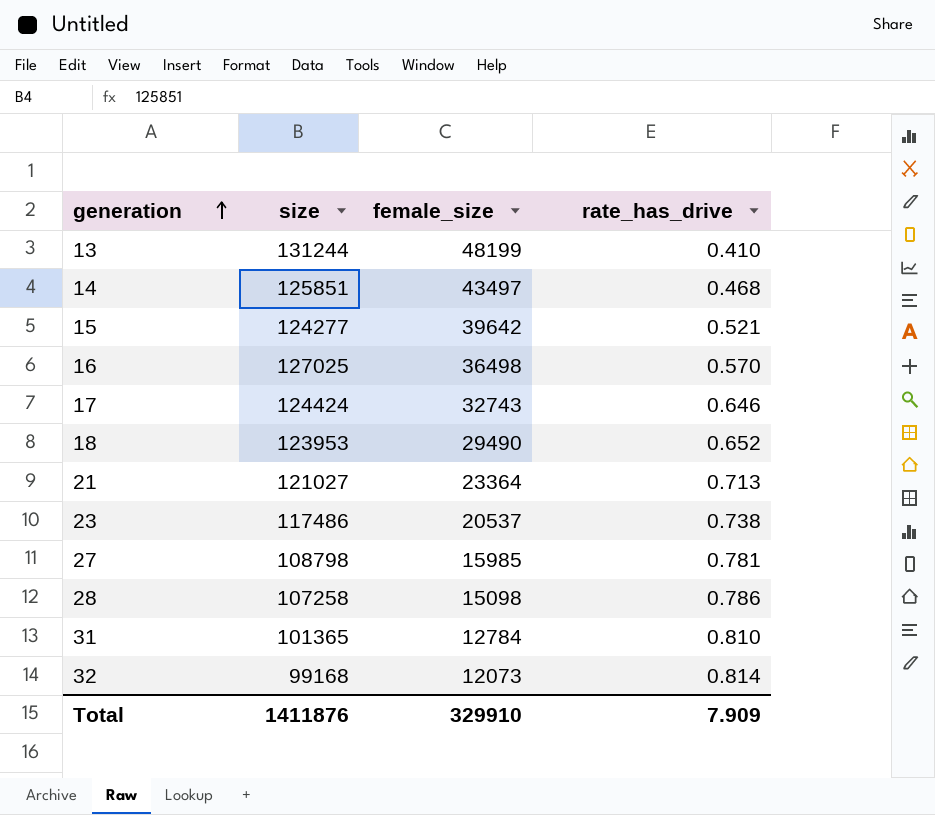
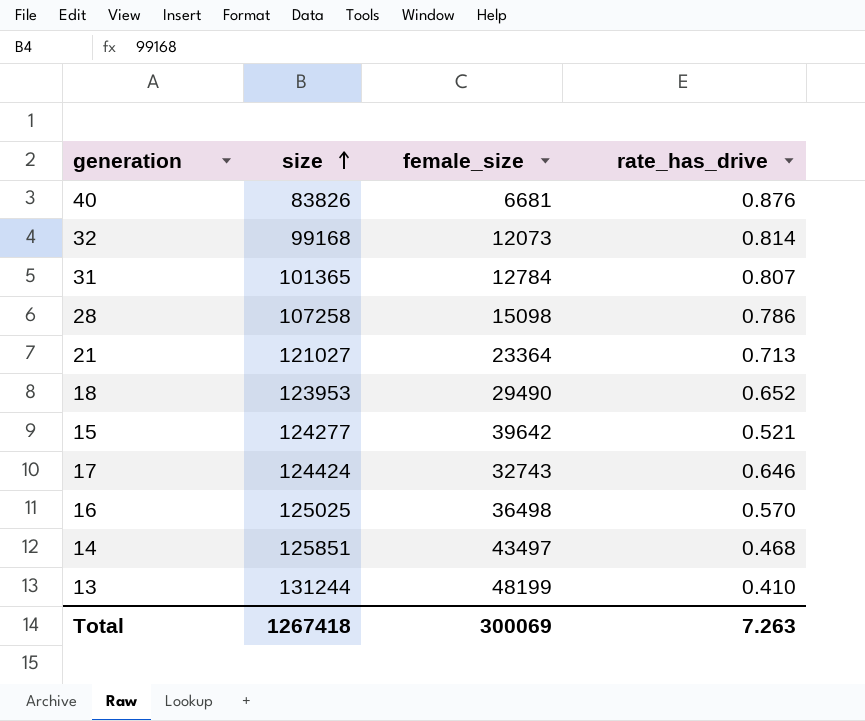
row order: generation ascending -> size ascending
row 23: 117486 | 20537 | 0.738 -> none
row 27: 108798 | 15985 | 0.781 -> none
row 40: none -> 83826 | 6681 | 0.876
31 | rate_has_drive: 0.810 -> 0.807
16 | size: 127025 -> 125025
Total | size: 1411876 -> 1267418
Total | female_size: 329910 -> 300069
Total | rate_has_drive: 7.909 -> 7.263

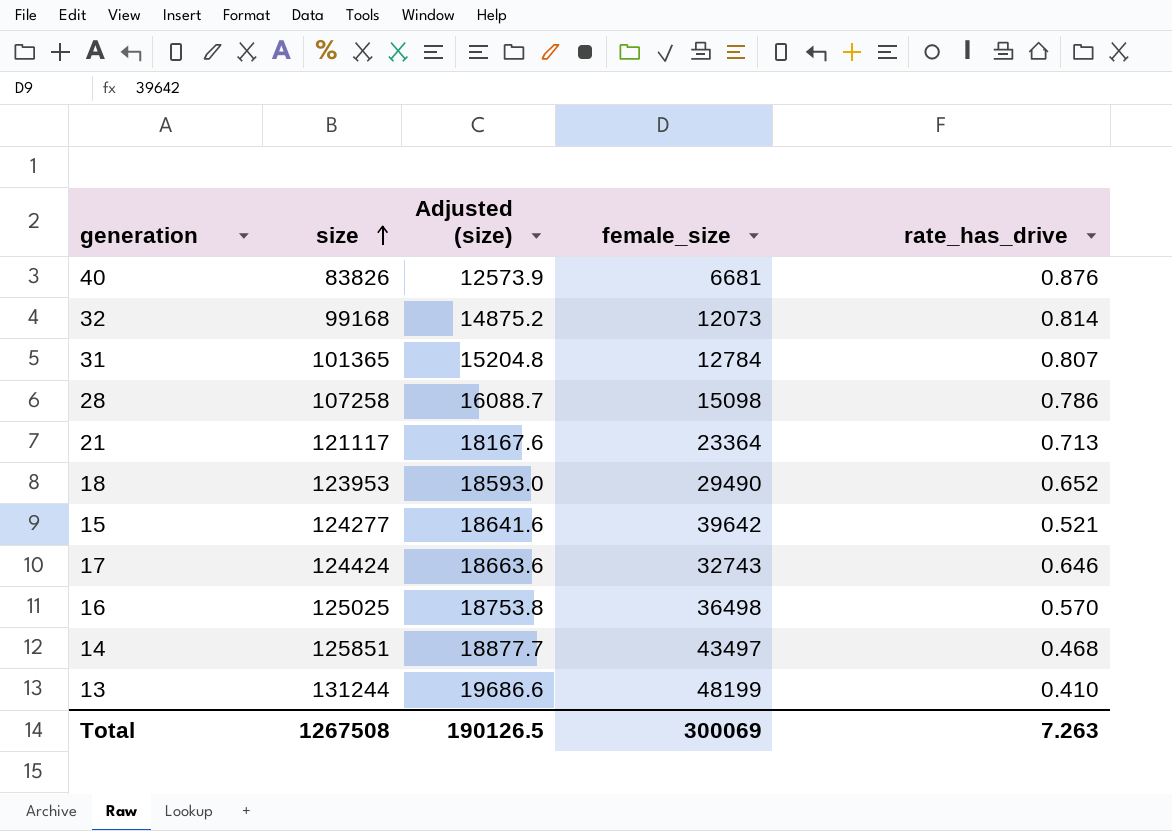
column Adjusted (size) | formula: none -> [size] * 0.15
21 | size: 121027 -> 121117
Total | size: 1267418 -> 1267508

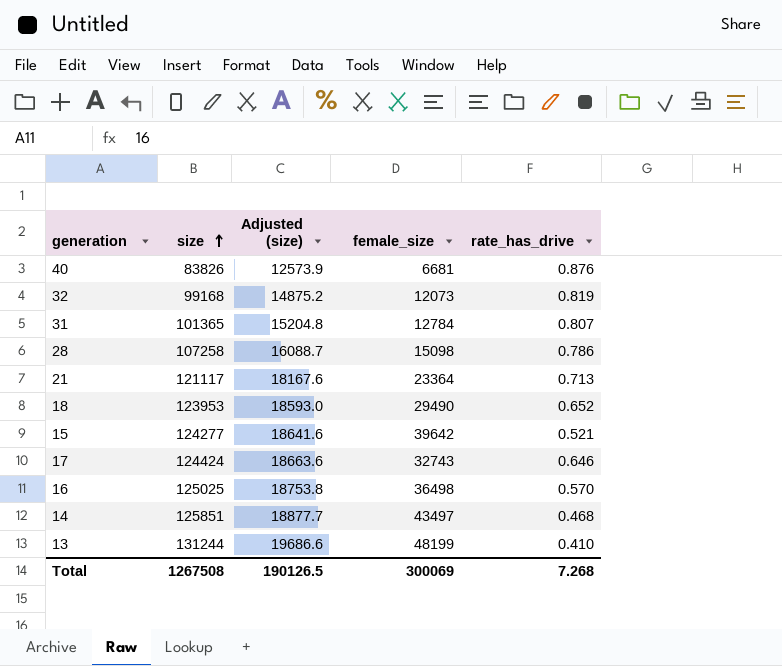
32 | rate_has_drive: 0.814 -> 0.819
Total | rate_has_drive: 7.263 -> 7.268

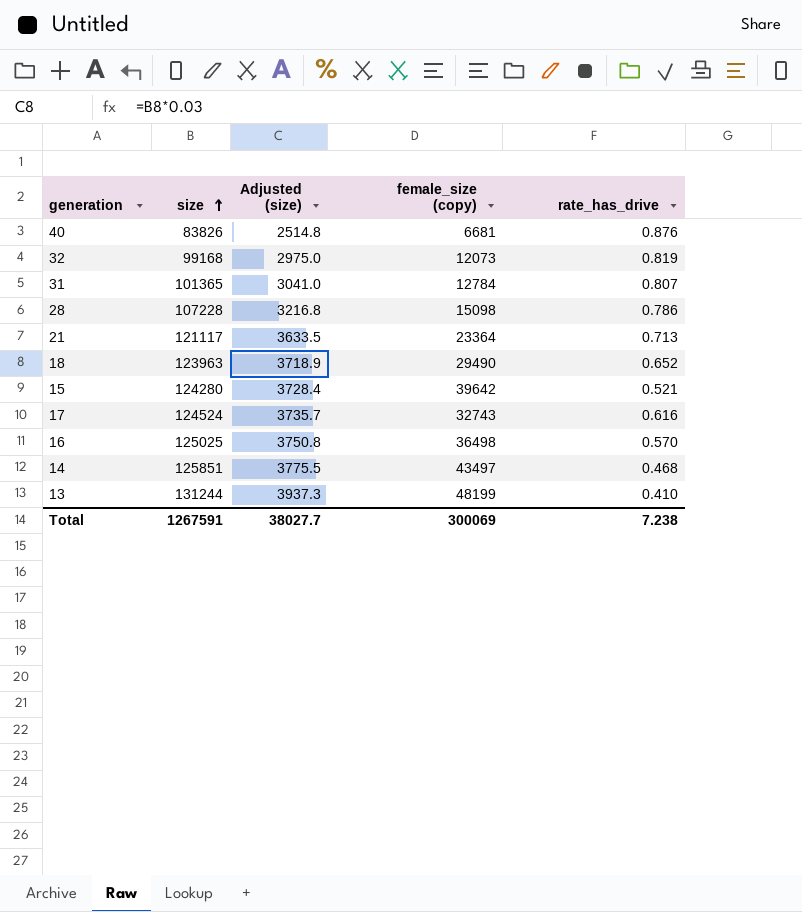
column Adjusted (size) | formula: [size] * 0.15 -> [size] * 0.03
column name: female_size -> female_size (copy)
28 | size: 107258 -> 107228
18 | size: 123953 -> 123963
15 | size: 124277 -> 124280
17 | size: 124424 -> 124524
17 | rate_has_drive: 0.646 -> 0.616
Total | size: 1267508 -> 1267591
Total | Adjusted (size): 190126.5 -> 38027.7
Total | rate_has_drive: 7.268 -> 7.238

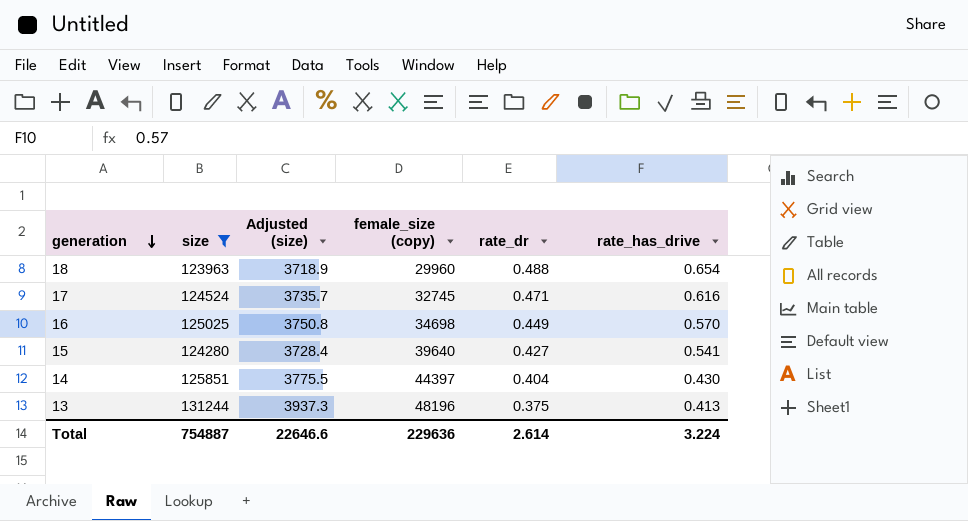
filter: none -> size >= 123963
row order: size ascending -> generation descending
column rate_dr | position: none -> 5
18 | female_size (copy): 29490 -> 29960
18 | rate_has_drive: 0.652 -> 0.654
17 | female_size (copy): 32743 -> 32745
16 | female_size (copy): 36498 -> 34698
15 | female_size (copy): 39642 -> 39640
15 | rate_has_drive: 0.521 -> 0.541
14 | female_size (copy): 43497 -> 44397
14 | rate_has_drive: 0.468 -> 0.430
13 | female_size (copy): 48199 -> 48196
13 | rate_has_drive: 0.410 -> 0.413
Total | size: 1267591 -> 754887
Total | Adjusted (size): 38027.7 -> 22646.6
Total | female_size (copy): 300069 -> 229636
Total | rate_has_drive: 7.238 -> 3.224

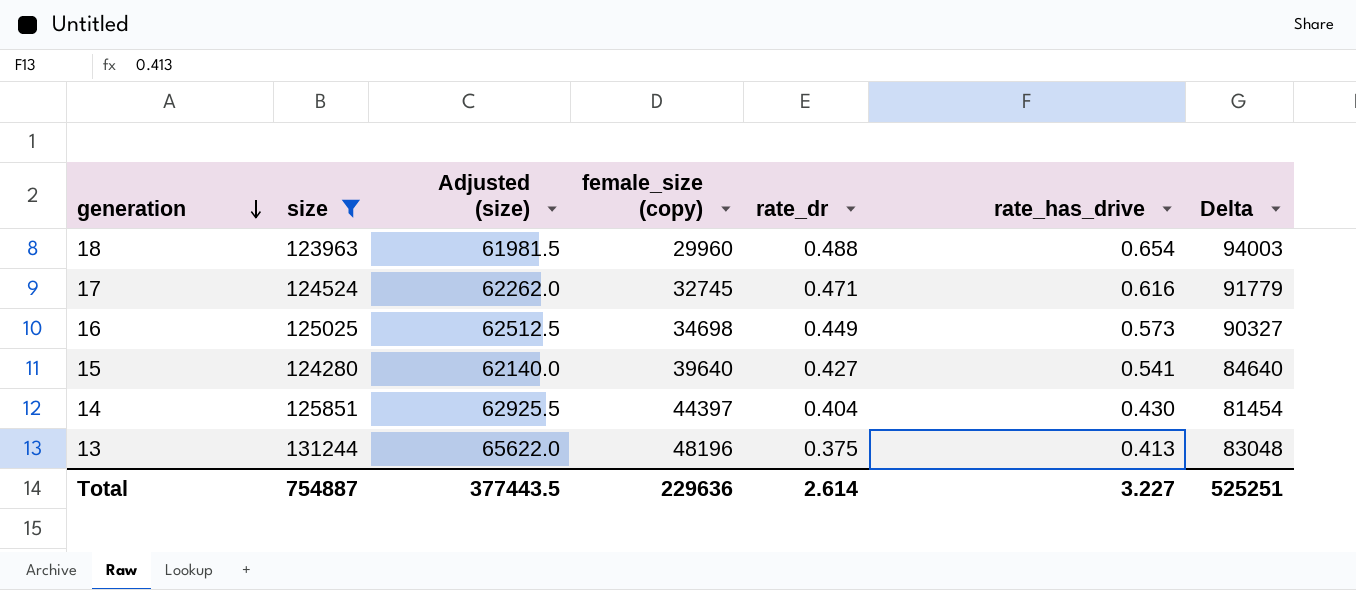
column Adjusted (size) | formula: [size] * 0.03 -> [size] * 0.5
column Delta | formula: none -> [size] - [female_size (copy)]
16 | rate_has_drive: 0.570 -> 0.573
Total | Adjusted (size): 22646.6 -> 377443.5
Total | rate_has_drive: 3.224 -> 3.227

